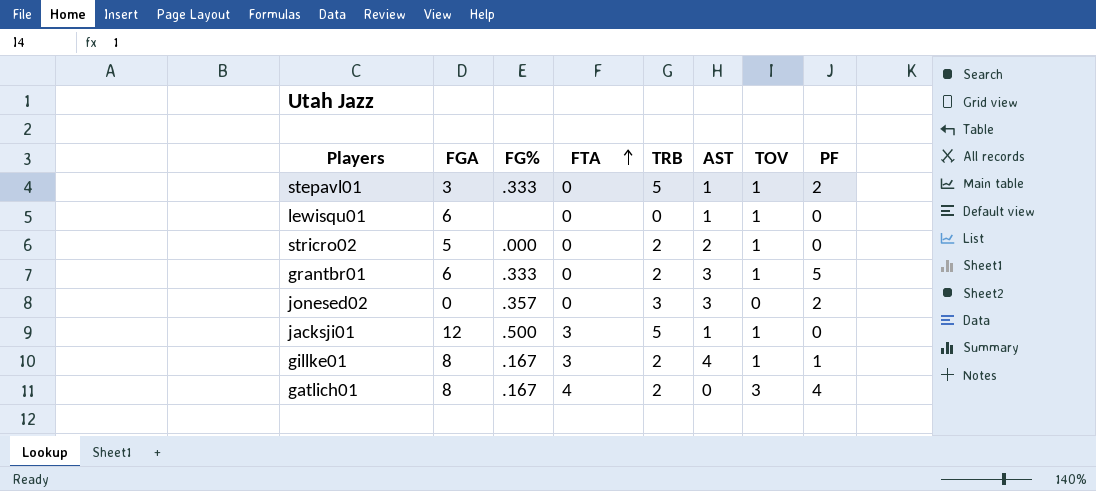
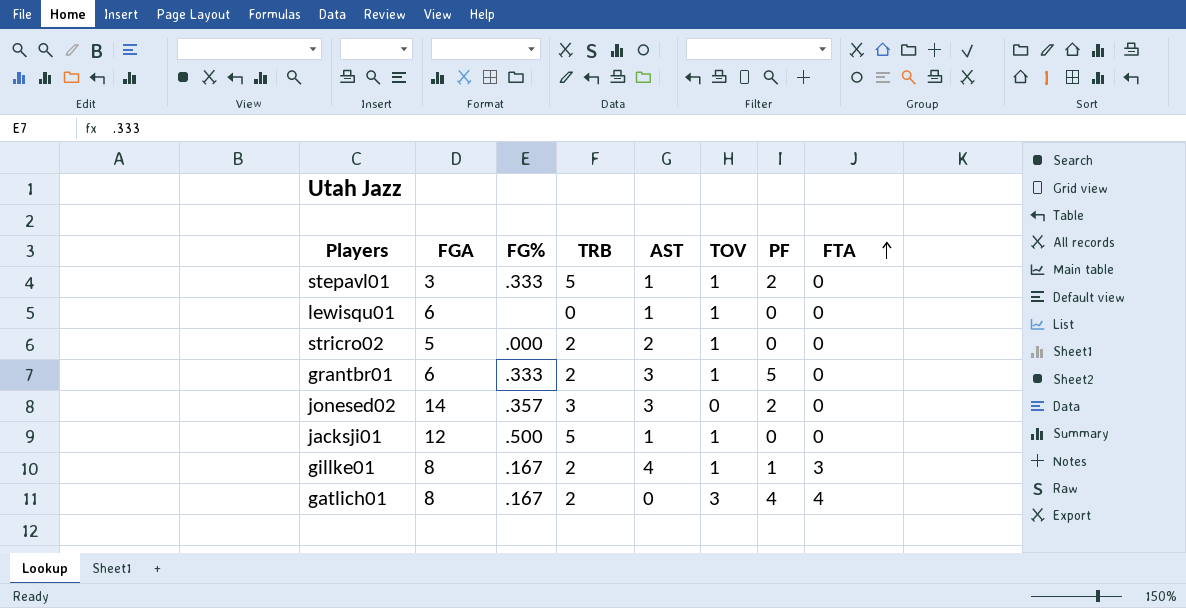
column FTA | position: 4 -> 8
jonesed02 | FGA: 0 -> 14
jacksji01 | FTA: 3 -> 0

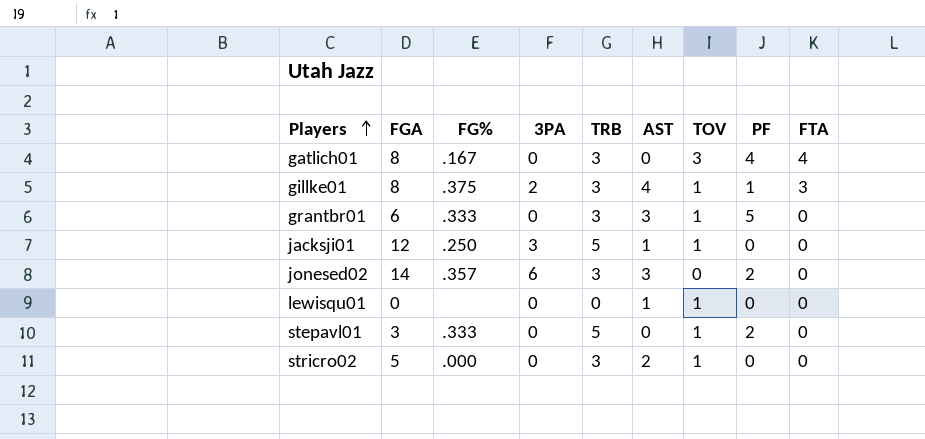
row order: FTA ascending -> Players ascending
column 3PA | position: none -> 4
gatlich01 | TRB: 2 -> 3
gillke01 | FG%: .167 -> .375
gillke01 | TRB: 2 -> 3
grantbr01 | TRB: 2 -> 3
jacksji01 | FG%: .500 -> .250
lewisqu01 | FGA: 6 -> 0
stepavl01 | AST: 1 -> 0
stricro02 | TRB: 2 -> 3

